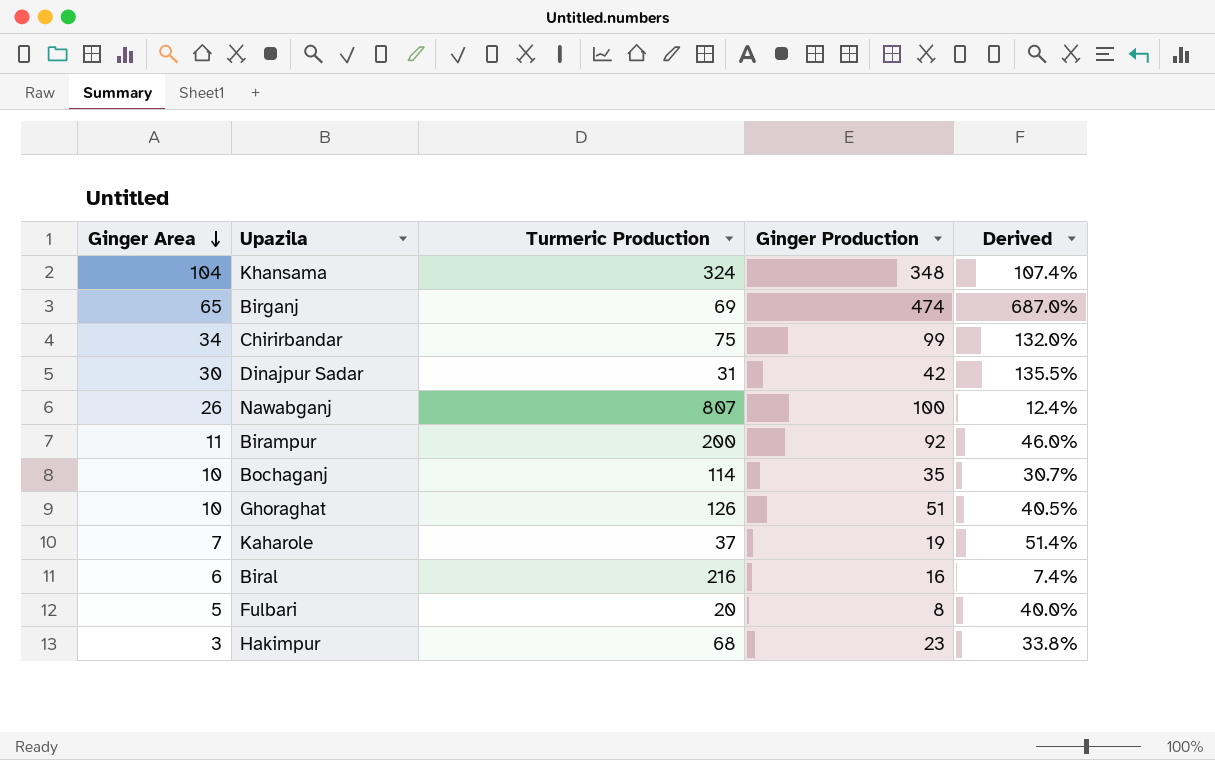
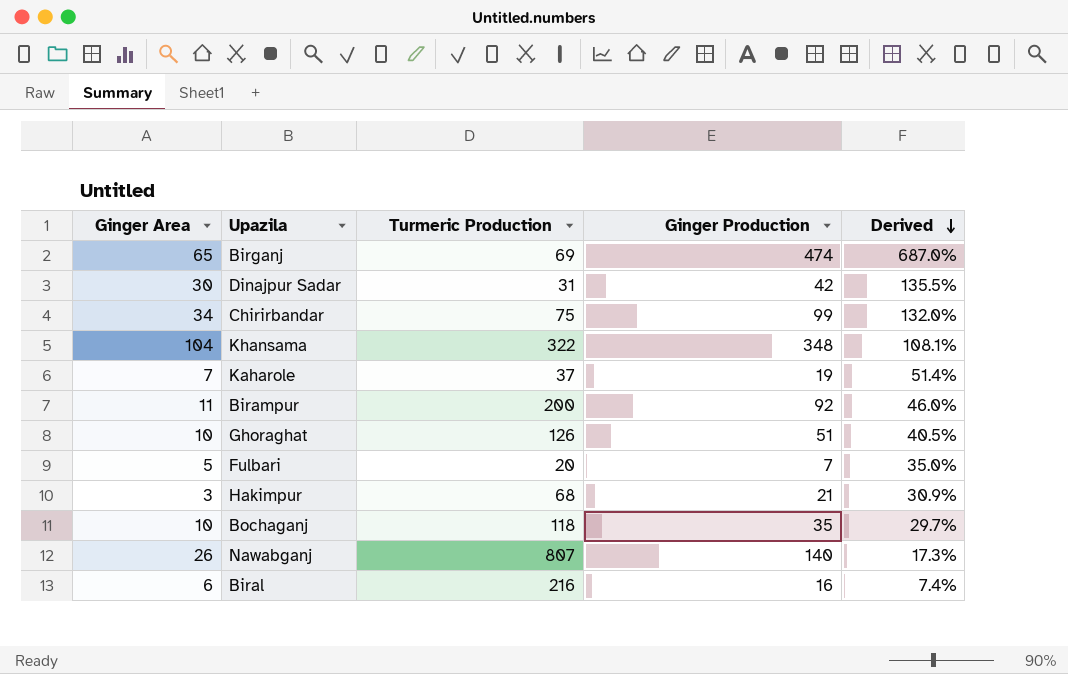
row order: Ginger Area descending -> Derived descending
Khansama | Turmeric Production: 324 -> 322
Khansama | Derived: 107.4% -> 108.1%
Fulbari | Ginger Production: 8 -> 7
Fulbari | Derived: 40.0% -> 35.0%
Hakimpur | Ginger Production: 23 -> 21
Hakimpur | Derived: 33.8% -> 30.9%
Bochaganj | Turmeric Production: 114 -> 118
Bochaganj | Derived: 30.7% -> 29.7%
Nawabganj | Ginger Production: 100 -> 140
Nawabganj | Derived: 12.4% -> 17.3%

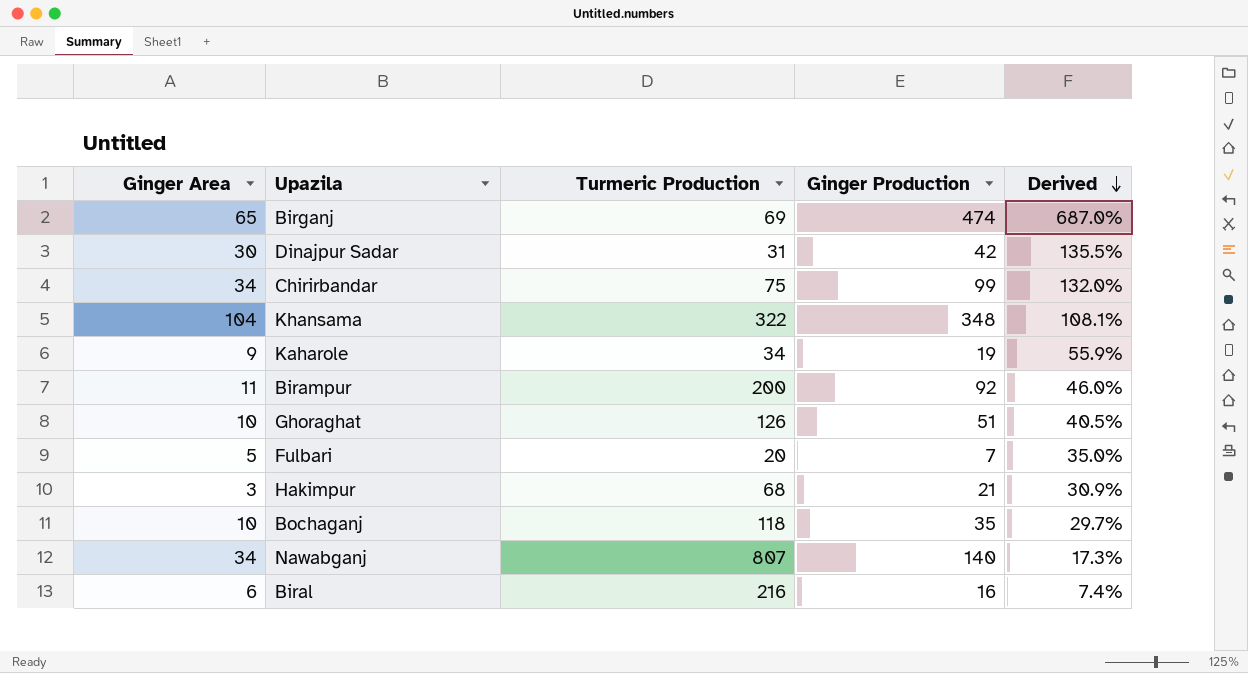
Kaharole | Ginger Area: 7 -> 9
Kaharole | Turmeric Production: 37 -> 34
Kaharole | Derived: 51.4% -> 55.9%
Nawabganj | Ginger Area: 26 -> 34

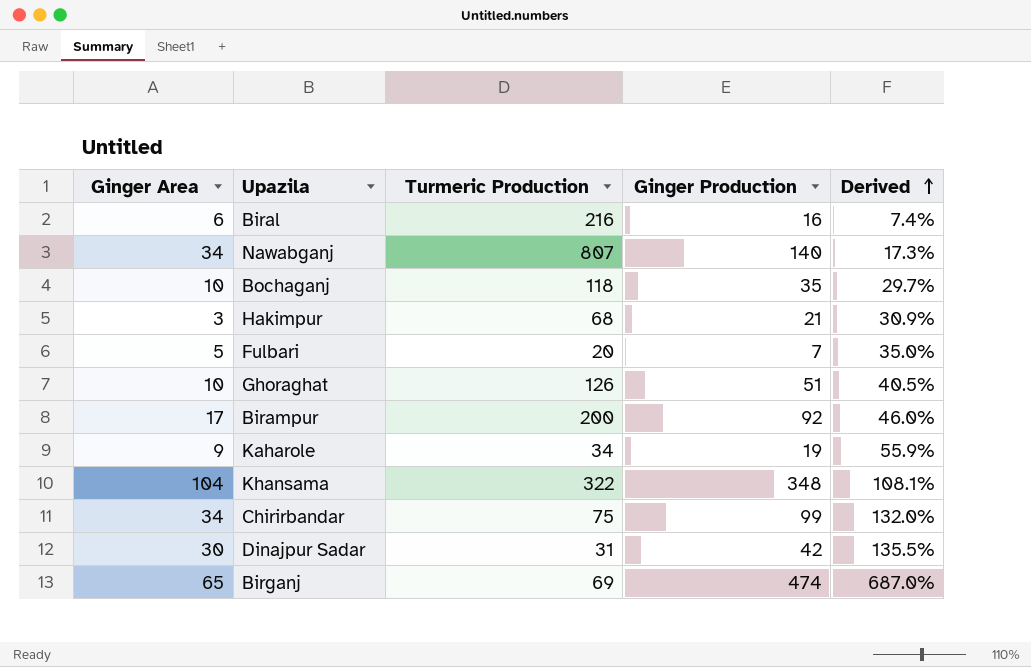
row order: Derived descending -> Derived ascending
Birampur | Ginger Area: 11 -> 17

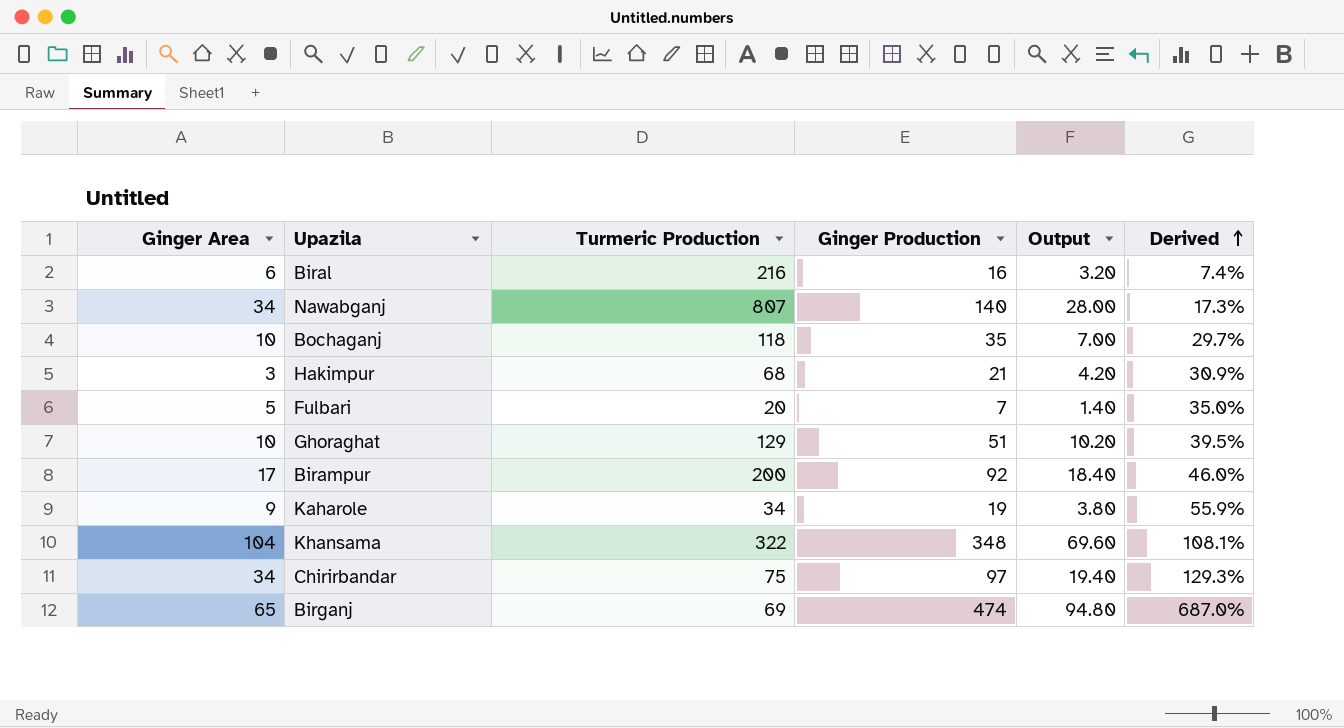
column Output | formula: none -> [Ginger Production] * 0.2
row Dinajpur Sadar: 30 | 31 | 42 | 135.5% -> none
Ghoraghat | Turmeric Production: 126 -> 129
Ghoraghat | Derived: 40.5% -> 39.5%
Chirirbandar | Ginger Production: 99 -> 97
Chirirbandar | Derived: 132.0% -> 129.3%

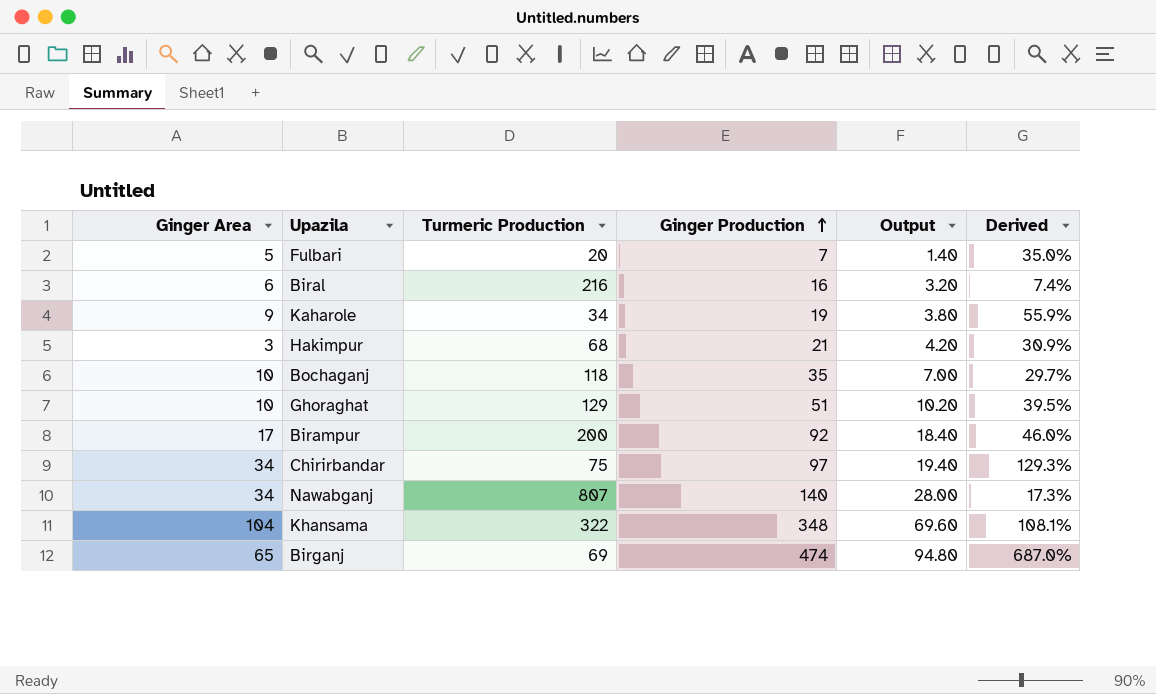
row order: Derived ascending -> Ginger Production ascending

